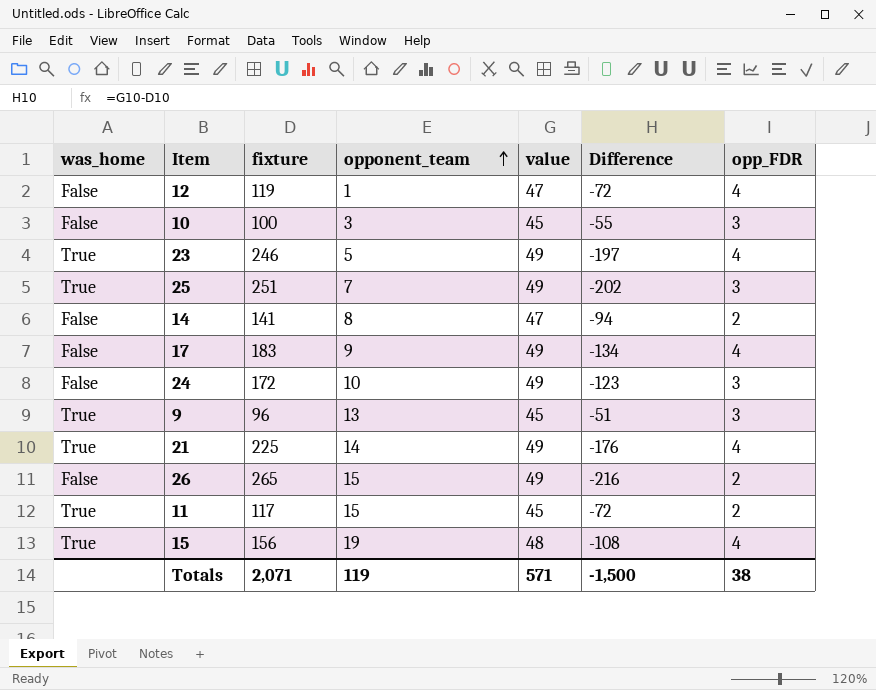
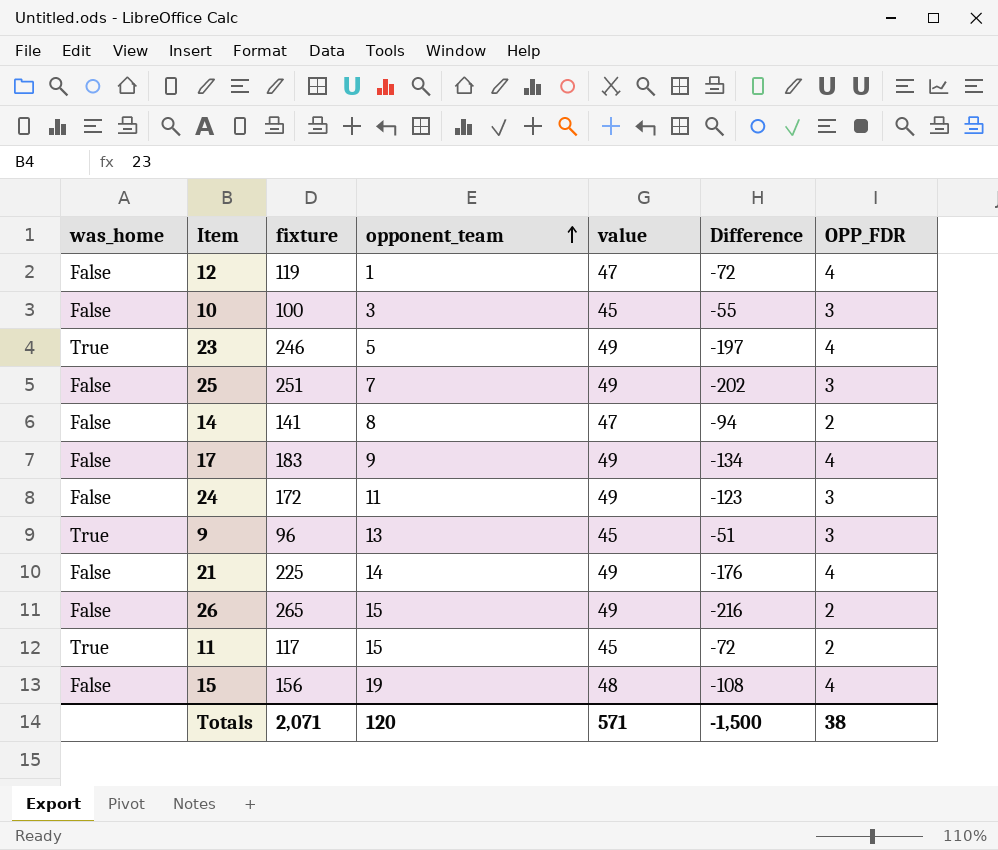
column name: opp_FDR -> OPP_FDR
25 | was_home: True -> False
24 | opponent_team: 10 -> 11
21 | was_home: True -> False
15 | was_home: True -> False
Totals | opponent_team: 119 -> 120

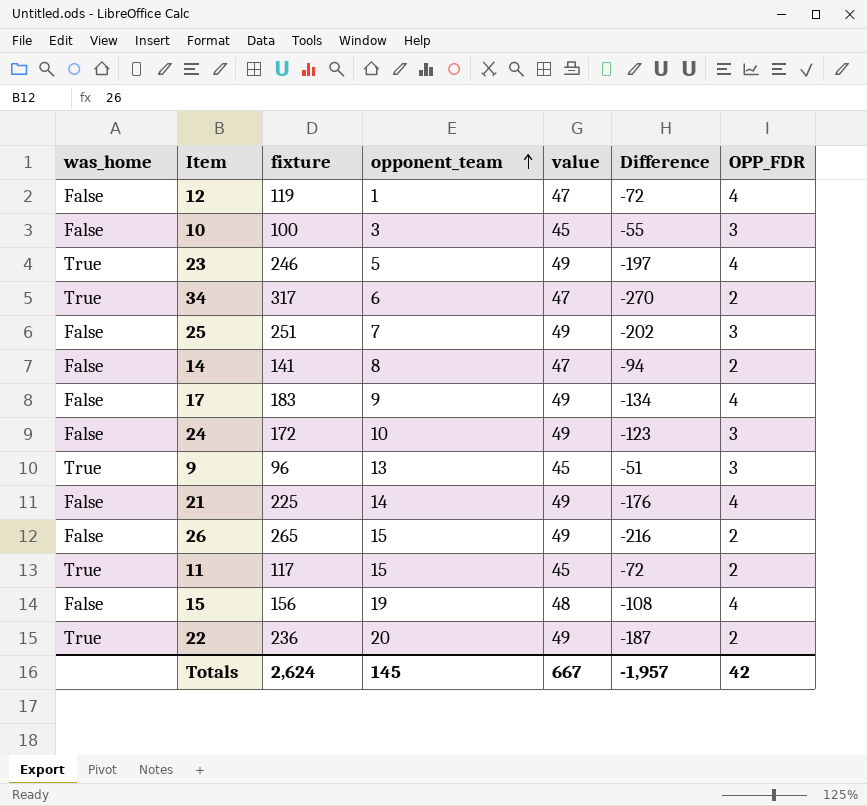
row 34: none -> True | 317 | 6 | 47 | -270 | 2
24 | opponent_team: 11 -> 10
row 22: none -> True | 236 | 20 | 49 | -187 | 2
Totals | fixture: 2,071 -> 2,624
Totals | opponent_team: 120 -> 145
Totals | value: 571 -> 667
Totals | Difference: -1,500 -> -1,957
Totals | OPP_FDR: 38 -> 42

